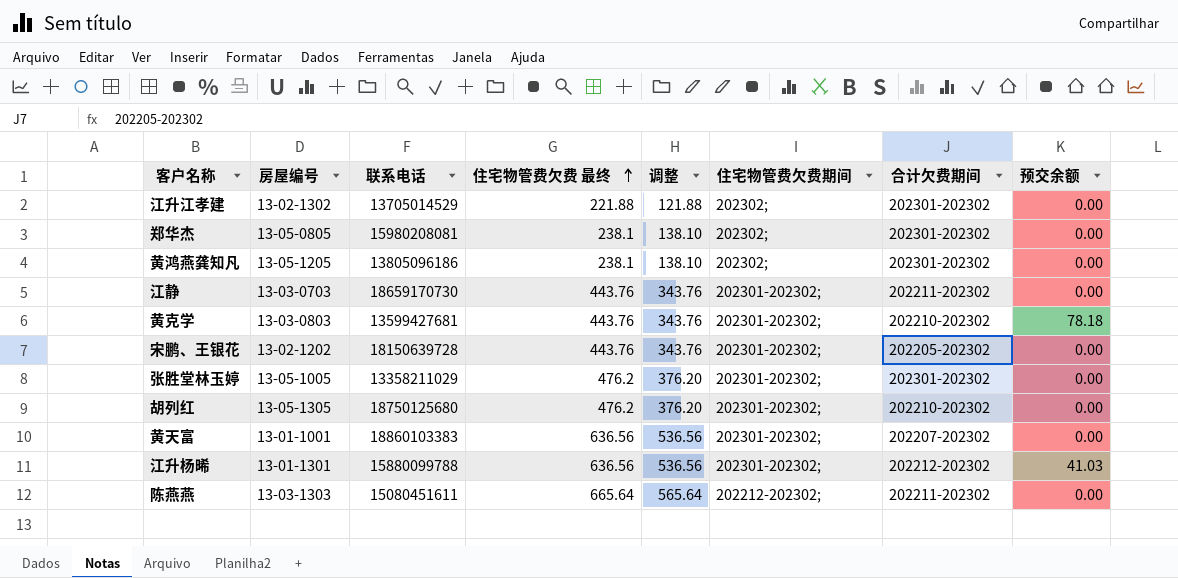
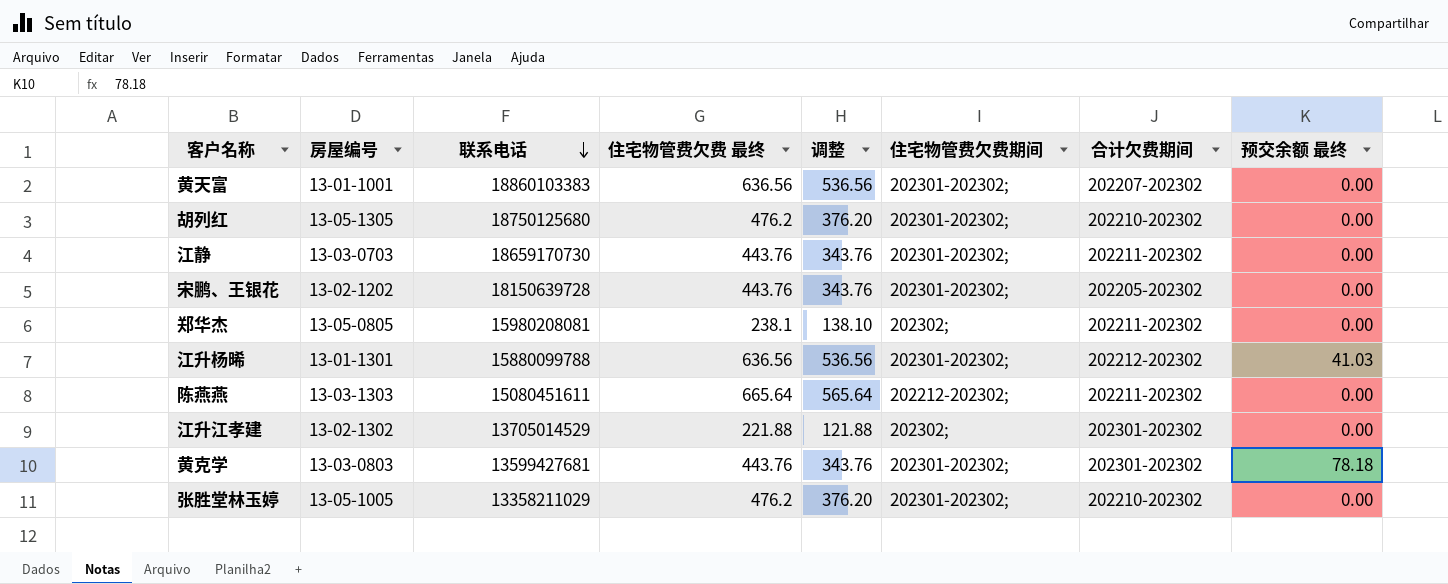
row order: 住宅物管费欠费 最终 ascending -> 联系电话 descending
column name: 预交余额 -> 预交余额 最终
row 黄鸿燕龚知凡: 13-05-1205 | 13805096186 | 238.1 | 138.10 | 202302; | 202301-202302 | 0.00 -> none
郑华杰 | 合计欠费期间: 202301-202302 -> 202211-202302
黄克学 | 合计欠费期间: 202210-202302 -> 202301-202302
张胜堂林玉婷 | 合计欠费期间: 202301-202302 -> 202210-202302

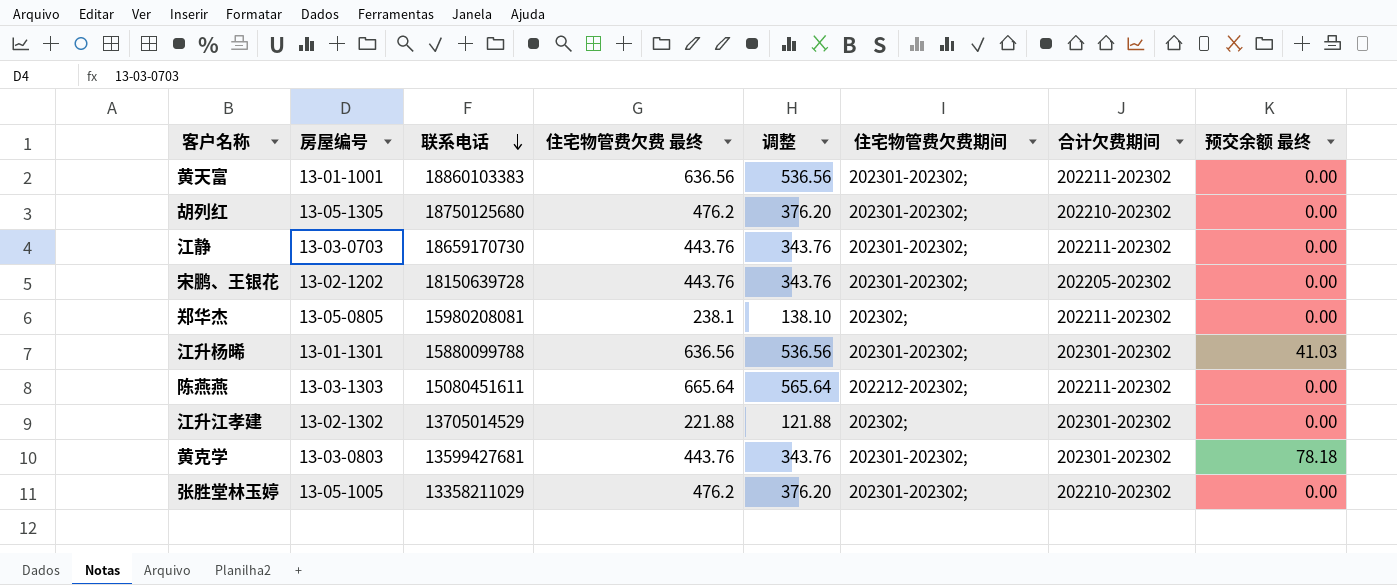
黄天富 | 合计欠费期间: 202207-202302 -> 202211-202302
江升杨晞 | 合计欠费期间: 202212-202302 -> 202301-202302

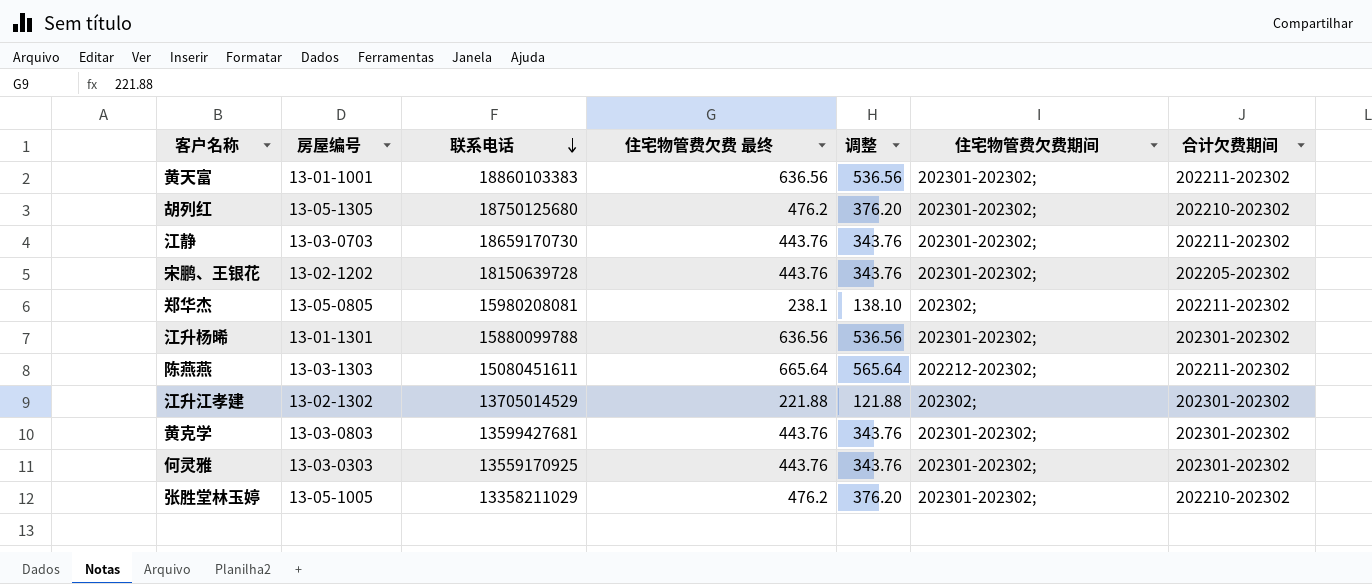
column 预交余额 最终 | position: 8 -> none
row 何灵雅: none -> 13-03-0303 | 13559170925 | 443.76 | 343.76 | 202301-202302; | 202301-202302

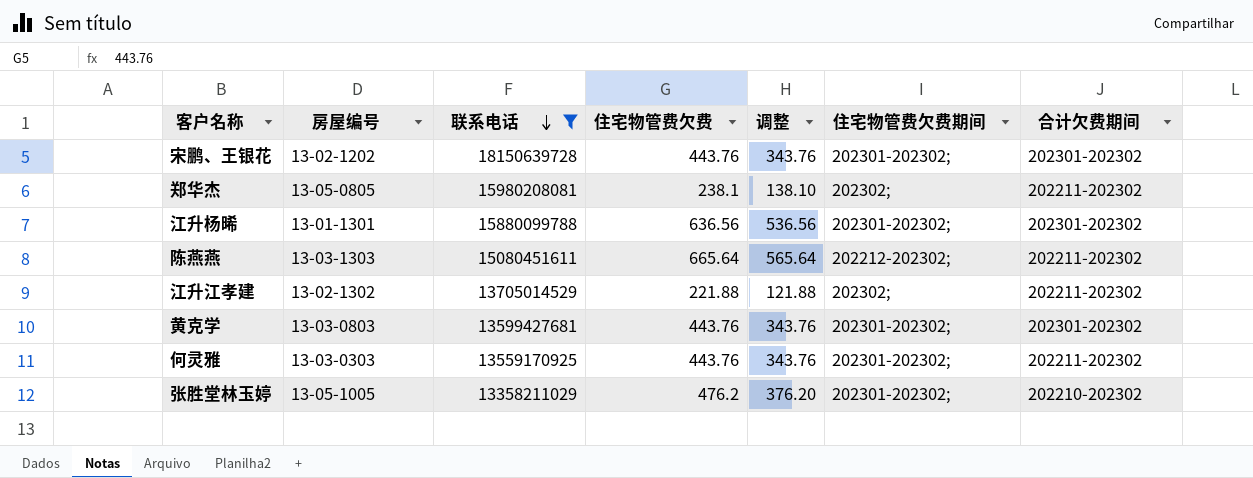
filter: none -> 联系电话 <= 18150639728
column name: 住宅物管费欠费 最终 -> 住宅物管费欠费
宋鹏、王银花 | 合计欠费期间: 202205-202302 -> 202301-202302
江升江孝建 | 合计欠费期间: 202301-202302 -> 202211-202302
何灵雅 | 合计欠费期间: 202301-202302 -> 202211-202302

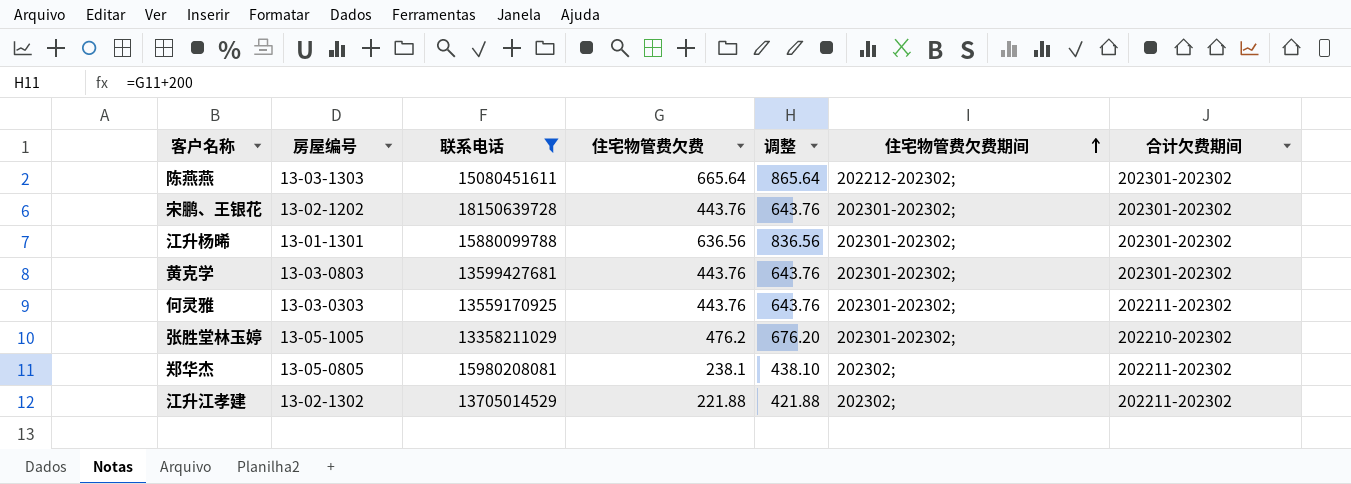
row order: 联系电话 descending -> 住宅物管费欠费期间 ascending
column 调整 | formula: [住宅物管费欠费] - 100 -> [住宅物管费欠费] + 200
陈燕燕 | 合计欠费期间: 202211-202302 -> 202301-202302

